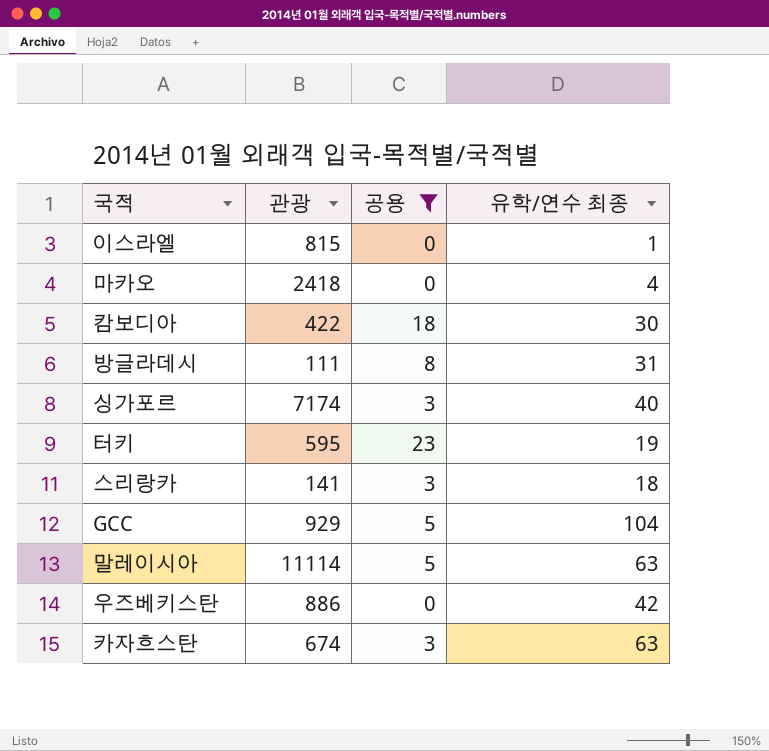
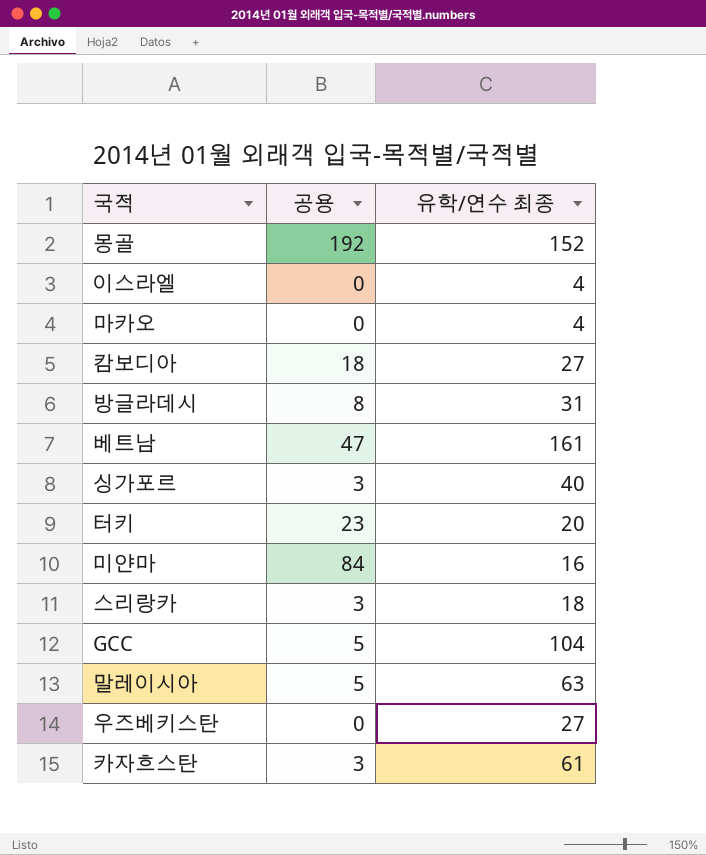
filter: 공용 <= 23 -> none
column 관광 | position: 2 -> none
이스라엘 | 유학/연수 최종: 1 -> 4
캄보디아 | 유학/연수 최종: 30 -> 27
터키 | 유학/연수 최종: 19 -> 20
우즈베키스탄 | 유학/연수 최종: 42 -> 27
카자흐스탄 | 유학/연수 최종: 63 -> 61

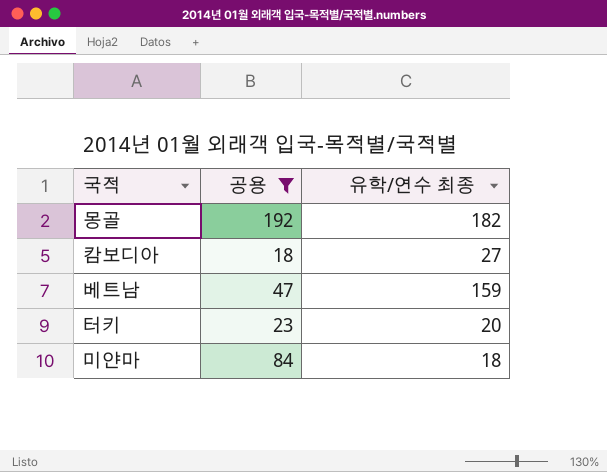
filter: none -> 공용 >= 18
몽골 | 유학/연수 최종: 152 -> 182
베트남 | 유학/연수 최종: 161 -> 159
미얀마 | 유학/연수 최종: 16 -> 18

